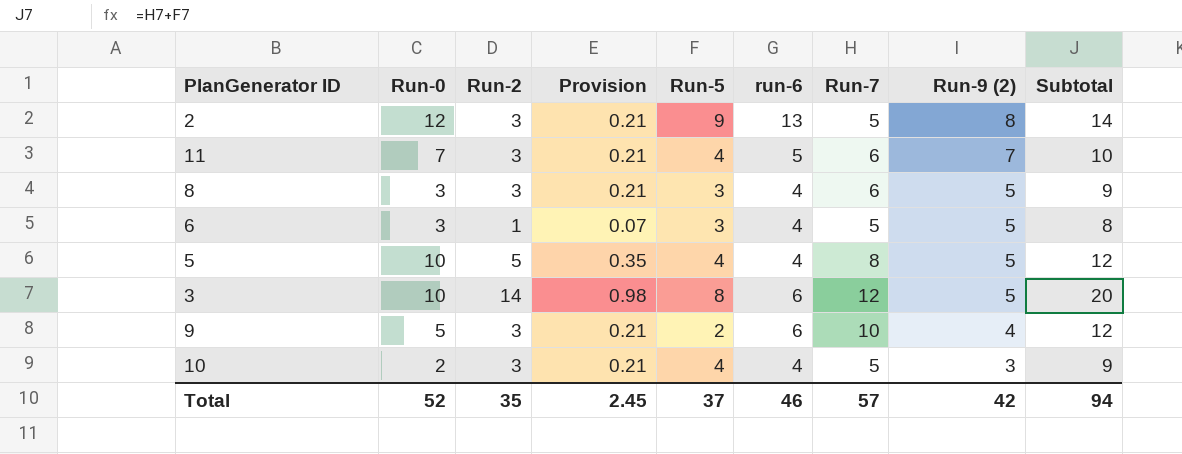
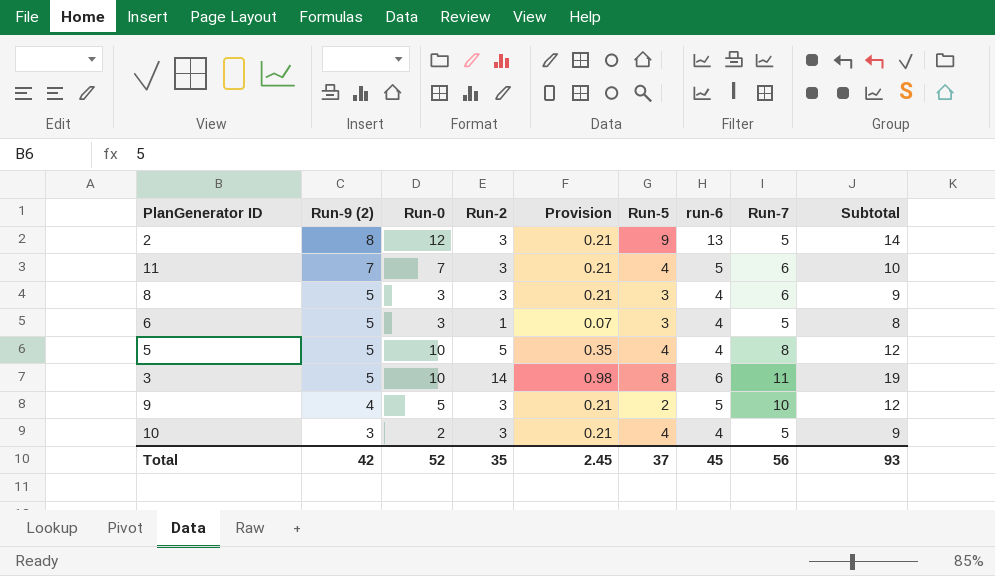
column Run-9 (2) | position: 8 -> 2
3 | Run-7: 12 -> 11
3 | Subtotal: 20 -> 19
9 | run-6: 6 -> 5
Total | run-6: 46 -> 45
Total | Run-7: 57 -> 56
Total | Subtotal: 94 -> 93

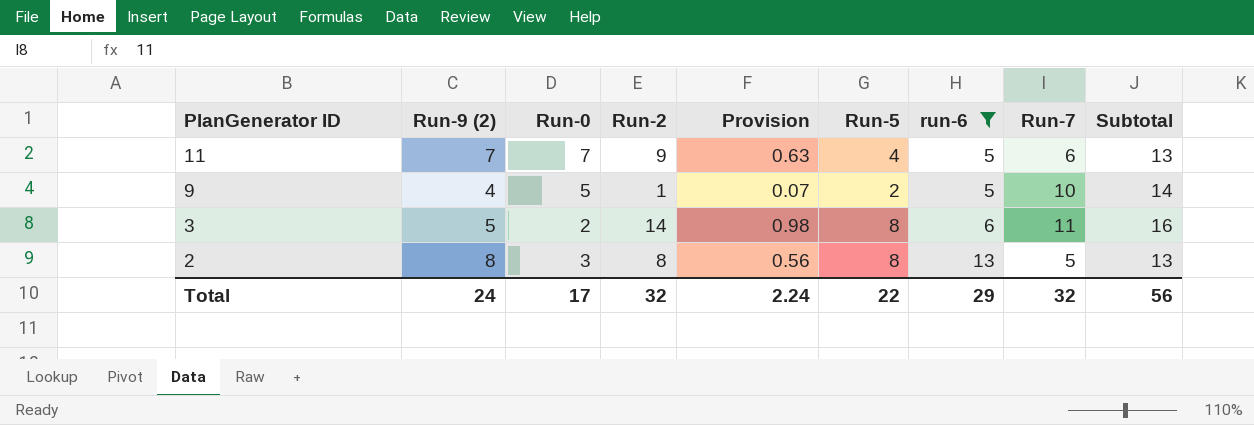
filter: none -> run-6 != 4
row order: Run-9 (2) descending -> PlanGenerator ID descending
column Subtotal | formula: [Run-5] + [Run-7] -> [Run-9 (2)] + [Run-7]
11 | Run-2: 3 -> 9
11 | Provision: 0.21 -> 0.63
9 | Run-2: 3 -> 1
9 | Provision: 0.21 -> 0.07
3 | Run-0: 10 -> 2
2 | Run-0: 12 -> 3
2 | Run-2: 3 -> 8
2 | Provision: 0.21 -> 0.56
2 | Run-5: 9 -> 8
Total | Run-9 (2): 42 -> 24
Total | Run-0: 52 -> 17
Total | Run-2: 35 -> 32
Total | Provision: 2.45 -> 2.24
Total | Run-5: 37 -> 22
Total | run-6: 45 -> 29
Total | Run-7: 56 -> 32
Total | Subtotal: 93 -> 56

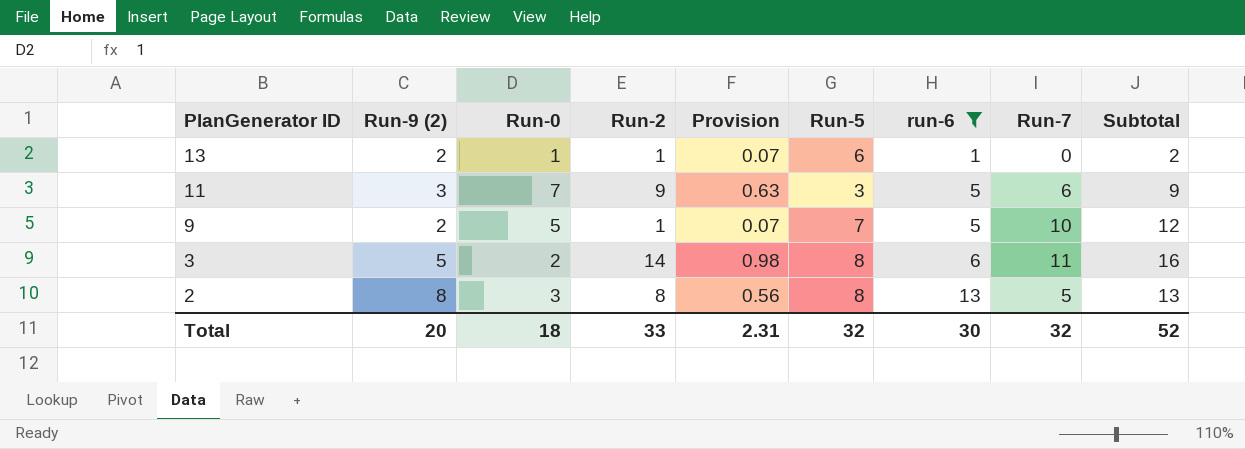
row 13: none -> 2 | 1 | 1 | 0.07 | 6 | 1 | 0 | 2
11 | Run-9 (2): 7 -> 3
11 | Run-5: 4 -> 3
11 | Subtotal: 13 -> 9
9 | Run-9 (2): 4 -> 2
9 | Run-5: 2 -> 7
9 | Subtotal: 14 -> 12
Total | Run-9 (2): 24 -> 20
Total | Run-0: 17 -> 18
Total | Run-2: 32 -> 33
Total | Provision: 2.24 -> 2.31
Total | Run-5: 22 -> 32
Total | run-6: 29 -> 30
Total | Subtotal: 56 -> 52

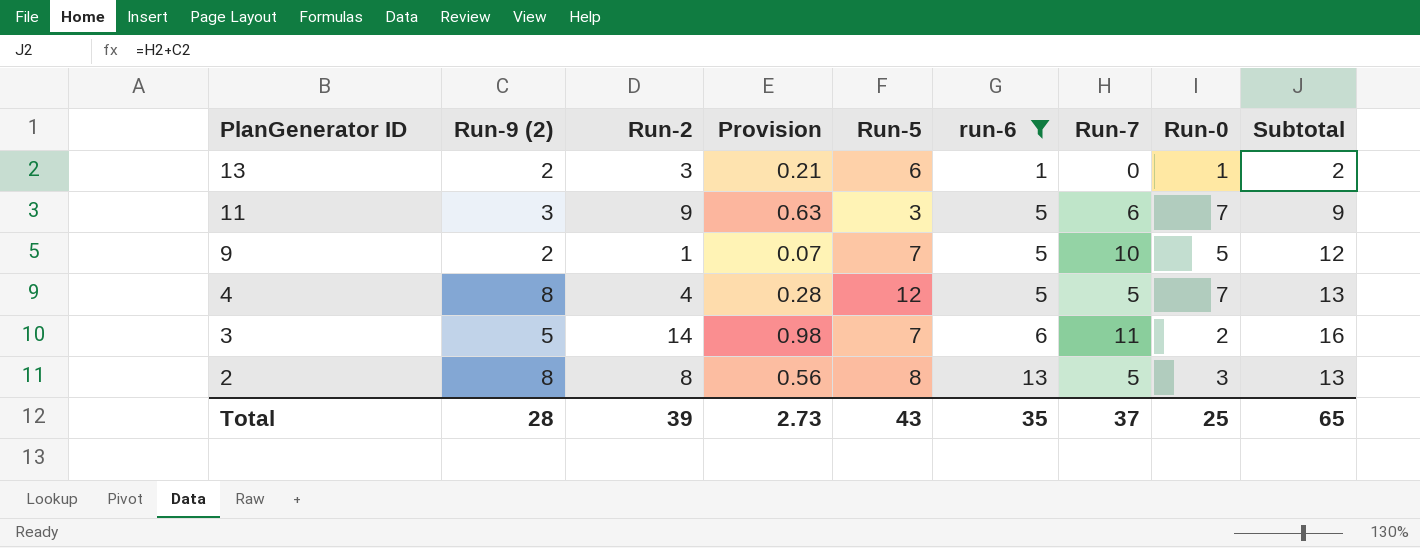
column Run-0 | position: 3 -> 8
13 | Run-2: 1 -> 3
13 | Provision: 0.07 -> 0.21
row 4: none -> 8 | 4 | 0.28 | 12 | 5 | 5 | 7 | 13
3 | Run-5: 8 -> 7
Total | Run-9 (2): 20 -> 28
Total | Run-2: 33 -> 39
Total | Provision: 2.31 -> 2.73
Total | Run-5: 32 -> 43
Total | run-6: 30 -> 35
Total | Run-7: 32 -> 37
Total | Run-0: 18 -> 25
Total | Subtotal: 52 -> 65

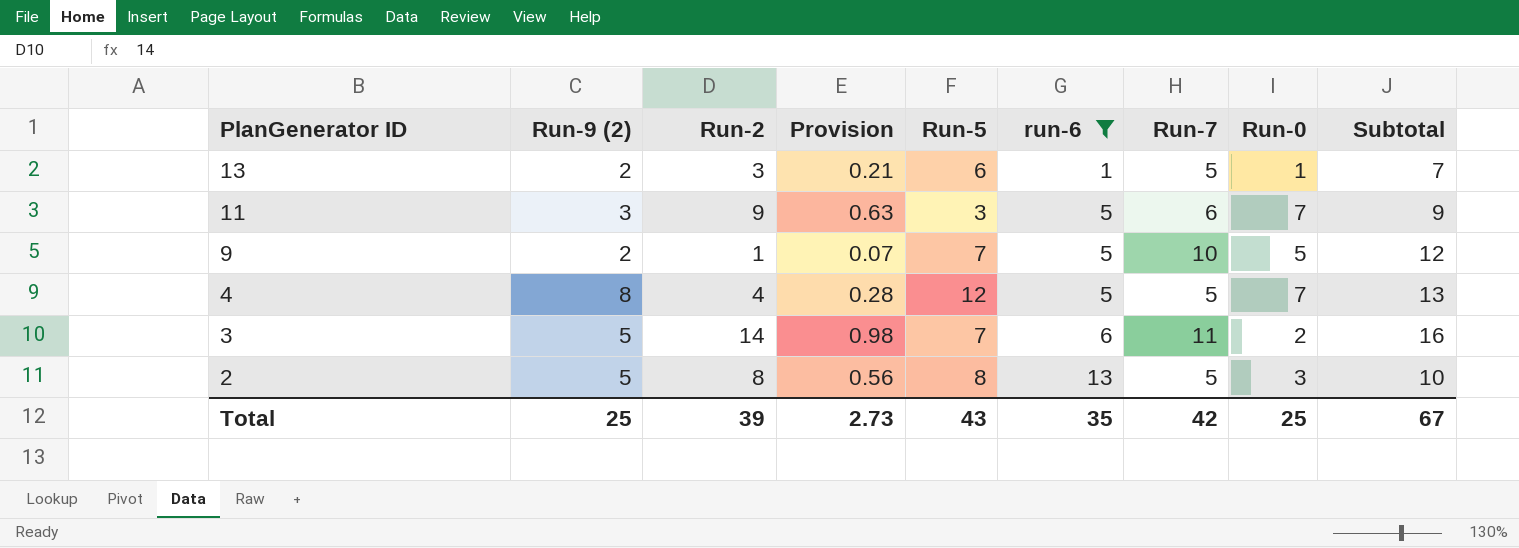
13 | Run-7: 0 -> 5
13 | Subtotal: 2 -> 7
2 | Run-9 (2): 8 -> 5
2 | Subtotal: 13 -> 10
Total | Run-9 (2): 28 -> 25
Total | Run-7: 37 -> 42
Total | Subtotal: 65 -> 67

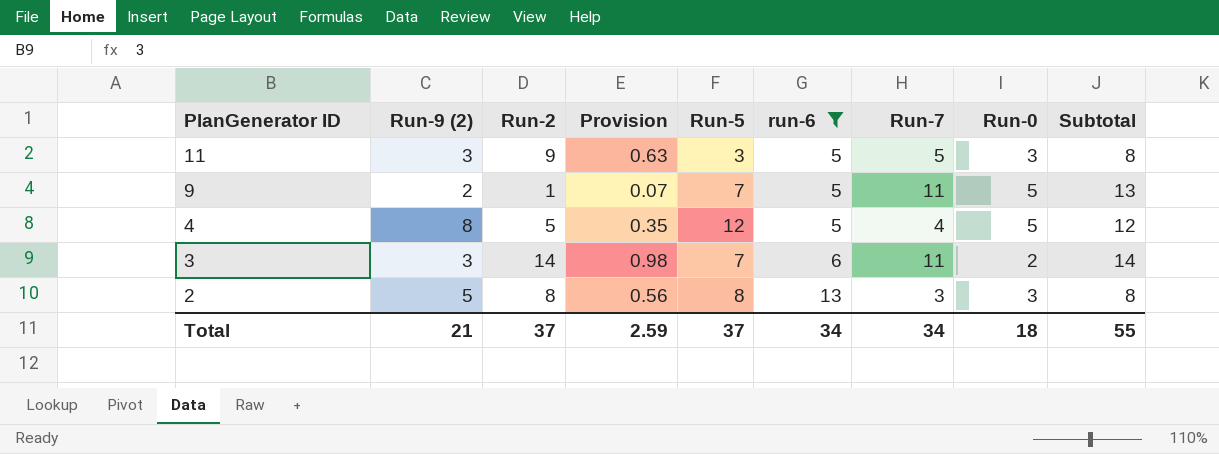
row 13: 2 | 3 | 0.21 | 6 | 1 | 5 | 1 | 7 -> none
11 | Run-7: 6 -> 5
11 | Run-0: 7 -> 3
11 | Subtotal: 9 -> 8
9 | Run-7: 10 -> 11
9 | Subtotal: 12 -> 13
4 | Run-2: 4 -> 5
4 | Provision: 0.28 -> 0.35
4 | Run-7: 5 -> 4
4 | Run-0: 7 -> 5
4 | Subtotal: 13 -> 12
3 | Run-9 (2): 5 -> 3
3 | Subtotal: 16 -> 14
2 | Run-7: 5 -> 3
2 | Subtotal: 10 -> 8
Total | Run-9 (2): 25 -> 21
Total | Run-2: 39 -> 37
Total | Provision: 2.73 -> 2.59
Total | Run-5: 43 -> 37
Total | run-6: 35 -> 34
Total | Run-7: 42 -> 34
Total | Run-0: 25 -> 18
Total | Subtotal: 67 -> 55

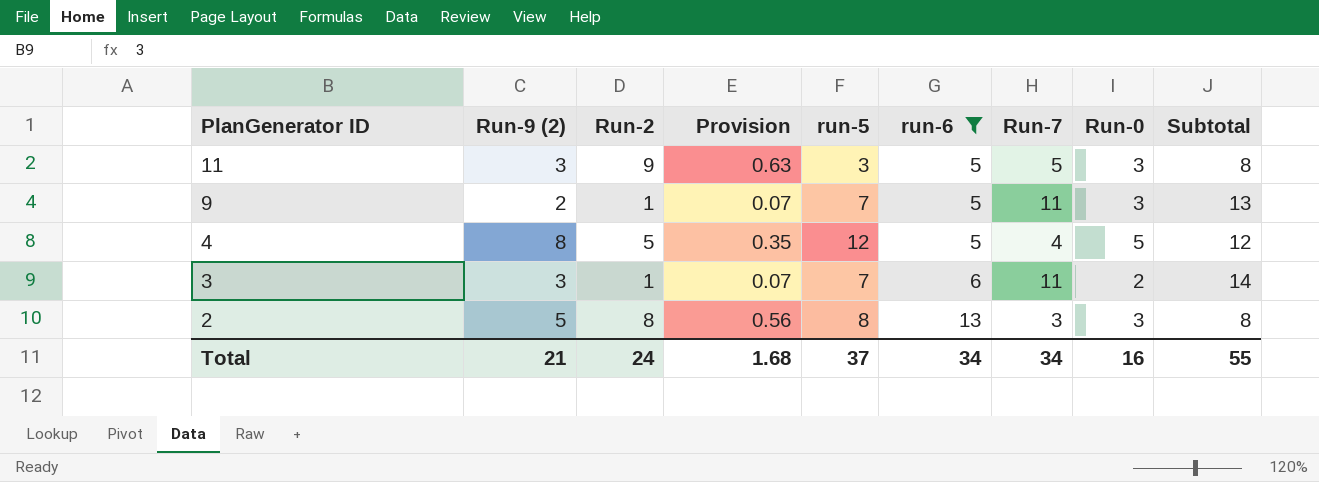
column name: Run-5 -> run-5
9 | Run-0: 5 -> 3
3 | Run-2: 14 -> 1
3 | Provision: 0.98 -> 0.07
Total | Run-2: 37 -> 24
Total | Provision: 2.59 -> 1.68
Total | Run-0: 18 -> 16

